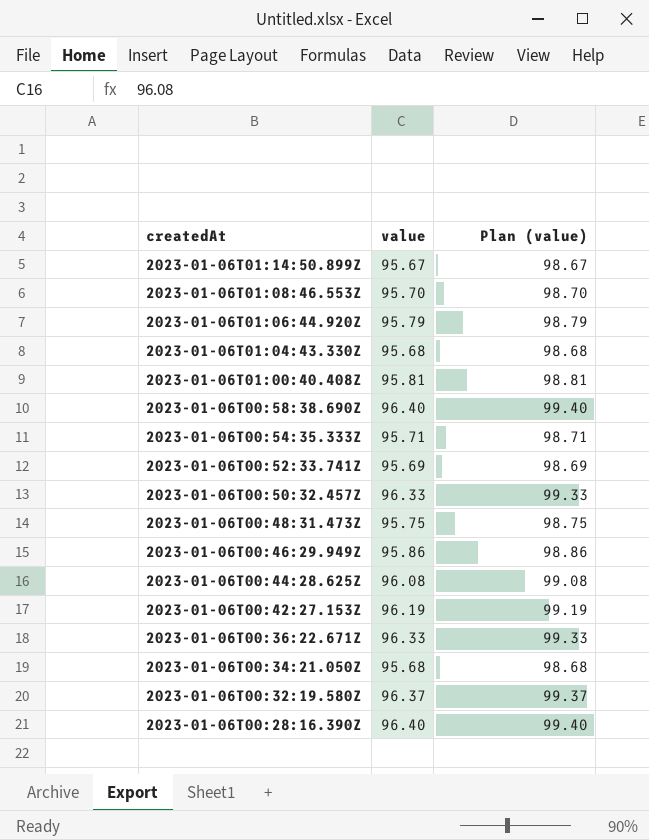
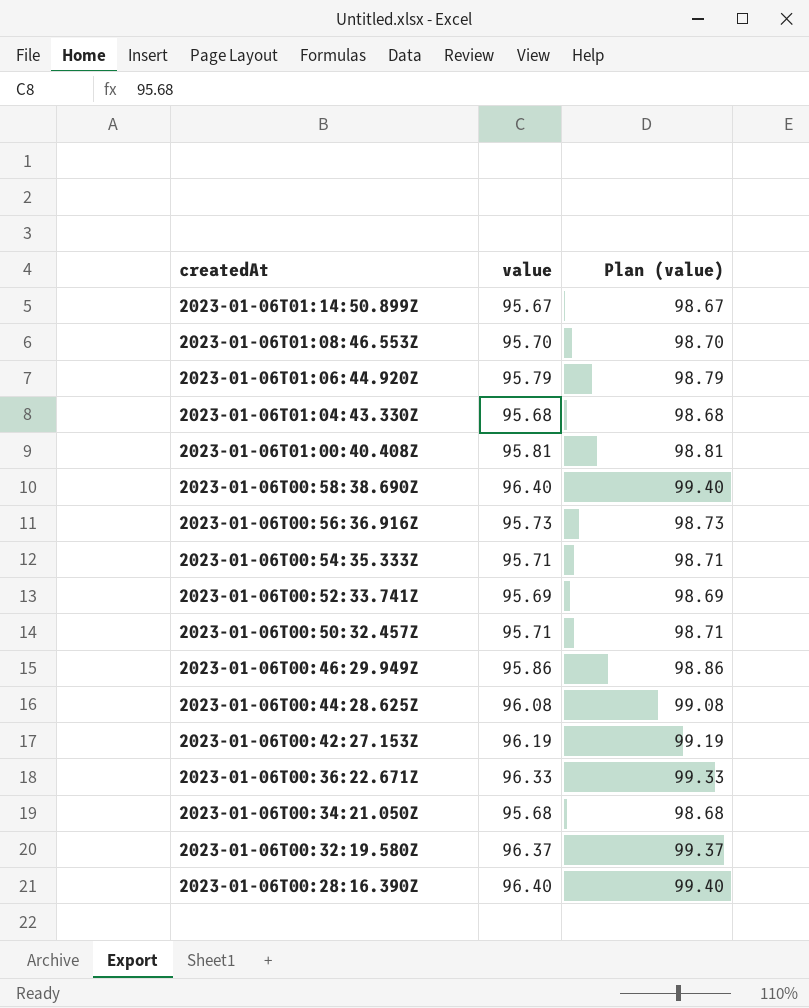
row 2023-01-06T00:48:31.473Z: 95.75 | 98.75 -> none
row 2023-01-06T00:56:36.916Z: none -> 95.73 | 98.73
2023-01-06T00:50:32.457Z | value: 96.33 -> 95.71
2023-01-06T00:50:32.457Z | Plan (value): 99.33 -> 98.71

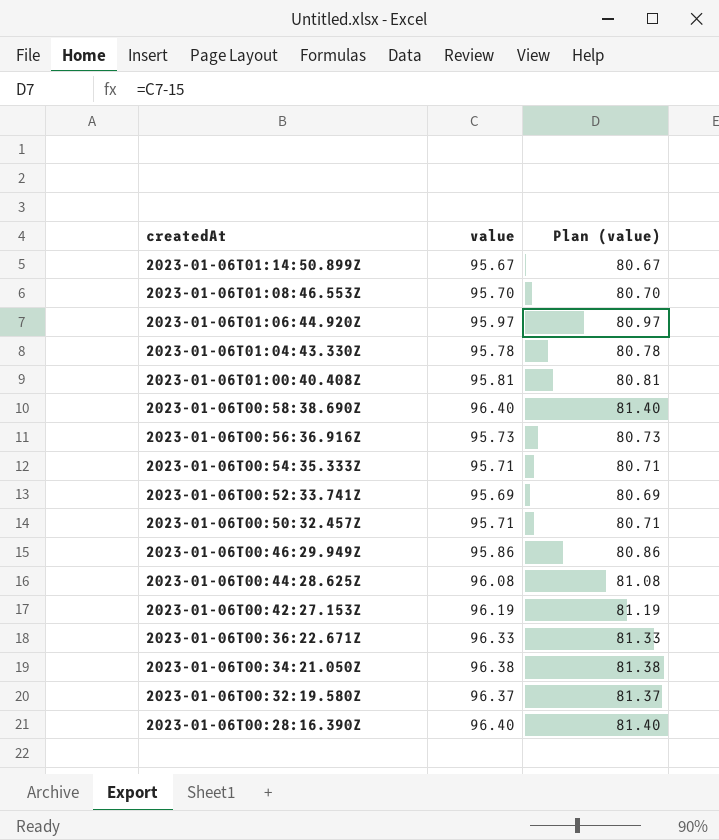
column Plan (value) | formula: [value] + 3 -> [value] - 15
2023-01-06T01:06:44.920Z | value: 95.79 -> 95.97
2023-01-06T01:04:43.330Z | value: 95.68 -> 95.78
2023-01-06T00:34:21.050Z | value: 95.68 -> 96.38

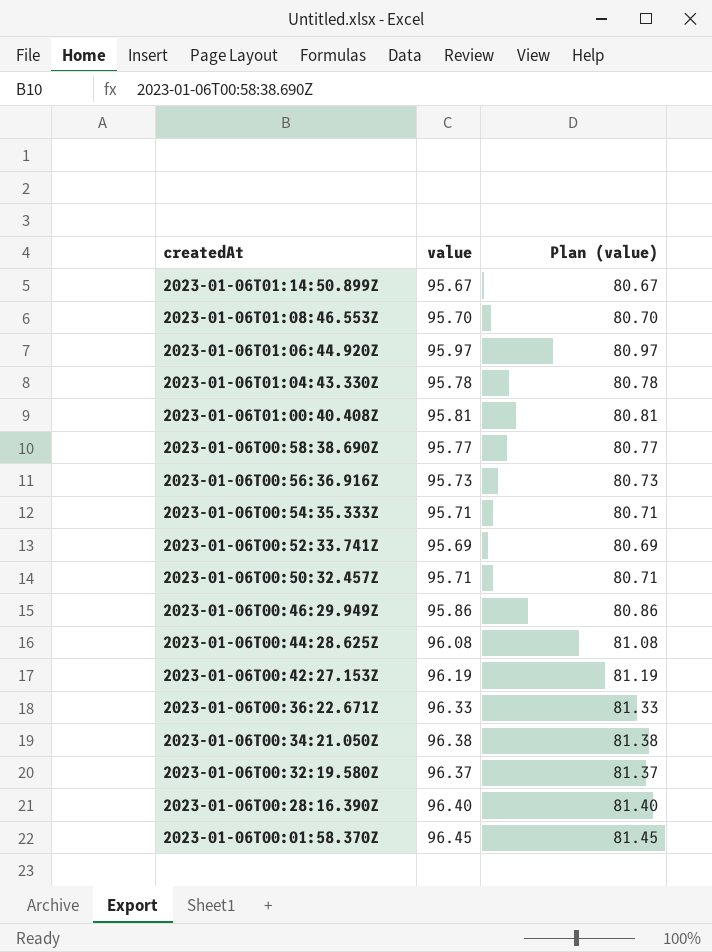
2023-01-06T00:58:38.690Z | value: 96.40 -> 95.77
2023-01-06T00:58:38.690Z | Plan (value): 81.40 -> 80.77
row 2023-01-06T00:01:58.370Z: none -> 96.45 | 81.45

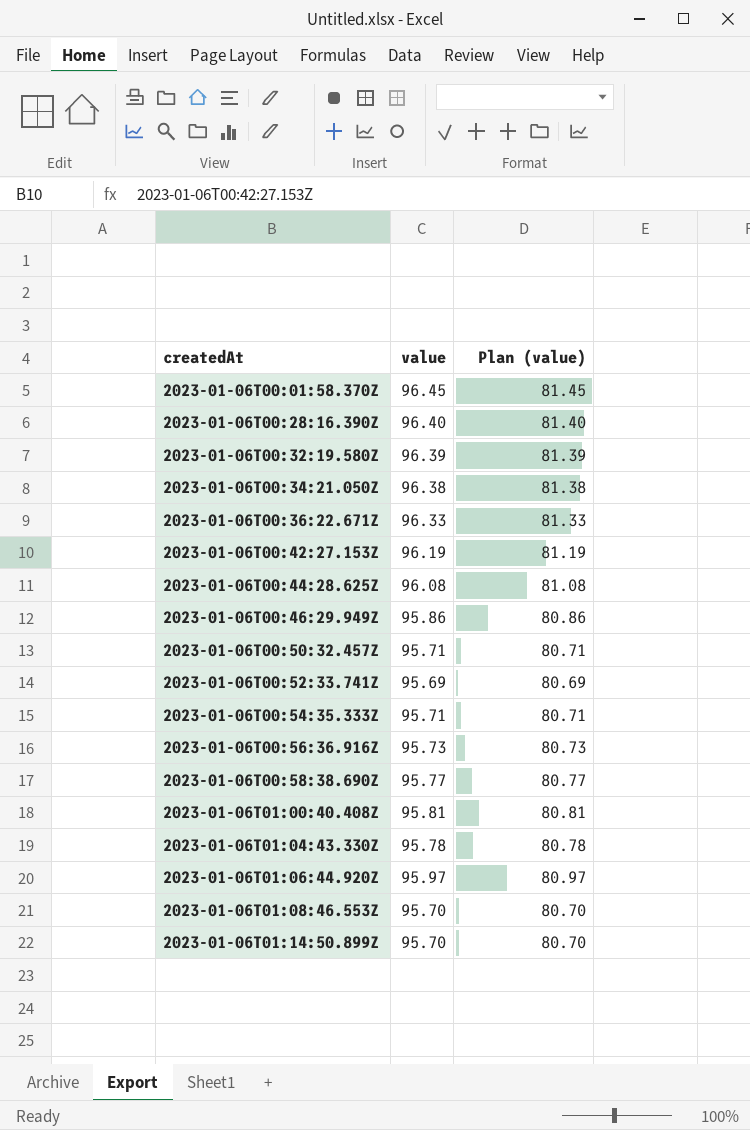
row order: createdAt descending -> createdAt ascending
2023-01-06T00:32:19.580Z | value: 96.37 -> 96.39
2023-01-06T00:32:19.580Z | Plan (value): 81.37 -> 81.39
2023-01-06T01:14:50.899Z | value: 95.67 -> 95.70
2023-01-06T01:14:50.899Z | Plan (value): 80.67 -> 80.70

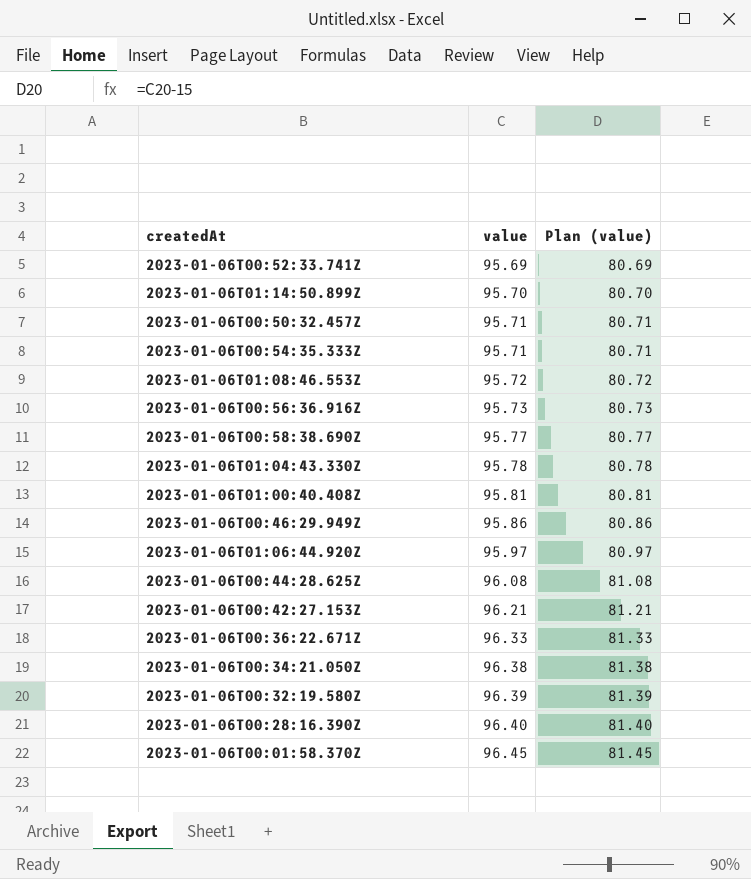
row order: createdAt ascending -> value ascending
2023-01-06T01:08:46.553Z | value: 95.70 -> 95.72
2023-01-06T01:08:46.553Z | Plan (value): 80.70 -> 80.72
2023-01-06T00:42:27.153Z | value: 96.19 -> 96.21
2023-01-06T00:42:27.153Z | Plan (value): 81.19 -> 81.21

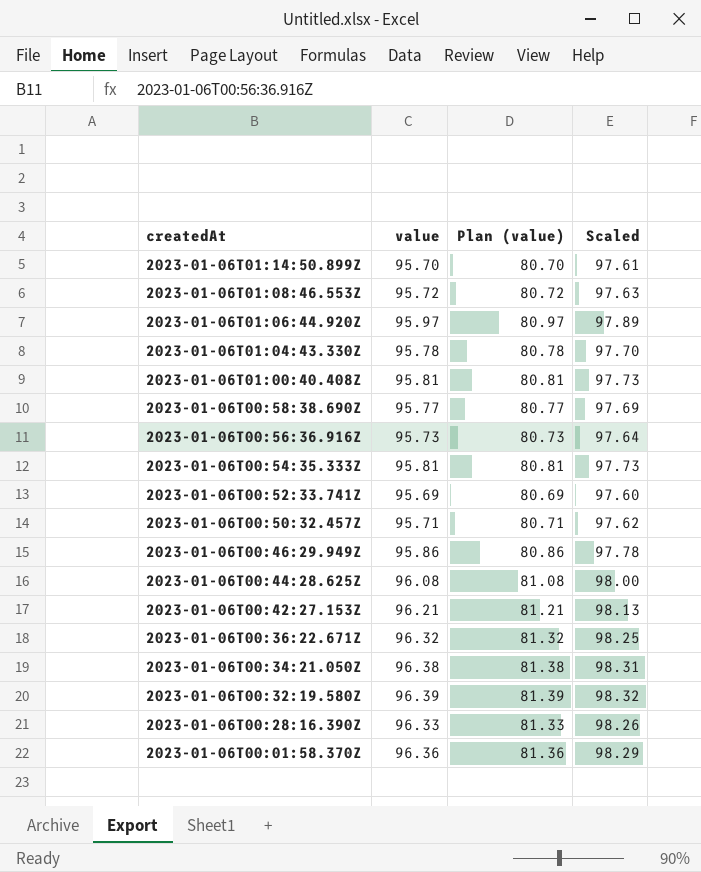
row order: value ascending -> createdAt descending
column Scaled | formula: none -> [value] * 1.02
2023-01-06T00:54:35.333Z | value: 95.71 -> 95.81
2023-01-06T00:54:35.333Z | Plan (value): 80.71 -> 80.81
2023-01-06T00:36:22.671Z | value: 96.33 -> 96.32
2023-01-06T00:36:22.671Z | Plan (value): 81.33 -> 81.32
2023-01-06T00:28:16.390Z | value: 96.40 -> 96.33
2023-01-06T00:28:16.390Z | Plan (value): 81.40 -> 81.33
2023-01-06T00:01:58.370Z | value: 96.45 -> 96.36
2023-01-06T00:01:58.370Z | Plan (value): 81.45 -> 81.36

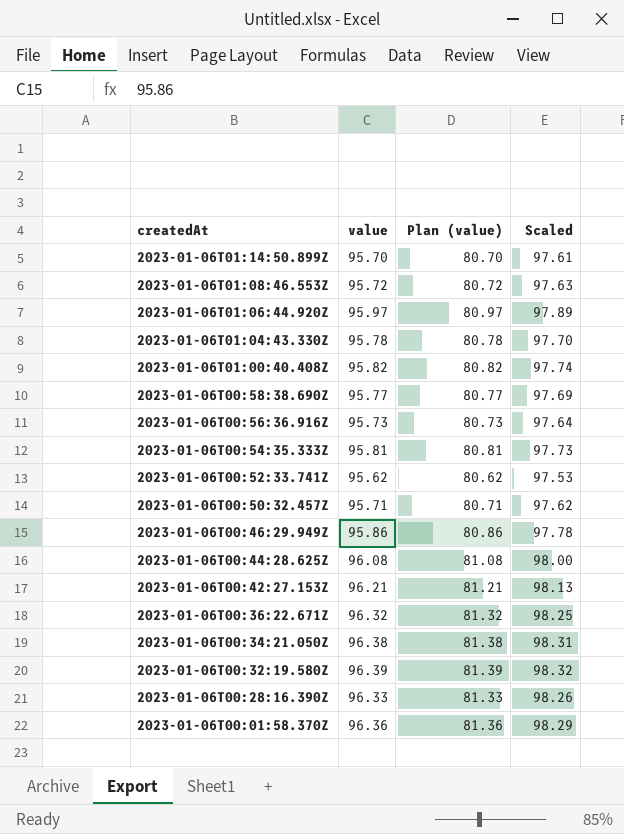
2023-01-06T01:00:40.408Z | value: 95.81 -> 95.82
2023-01-06T01:00:40.408Z | Plan (value): 80.81 -> 80.82
2023-01-06T01:00:40.408Z | Scaled: 97.73 -> 97.74
2023-01-06T00:52:33.741Z | value: 95.69 -> 95.62
2023-01-06T00:52:33.741Z | Plan (value): 80.69 -> 80.62
2023-01-06T00:52:33.741Z | Scaled: 97.60 -> 97.53

